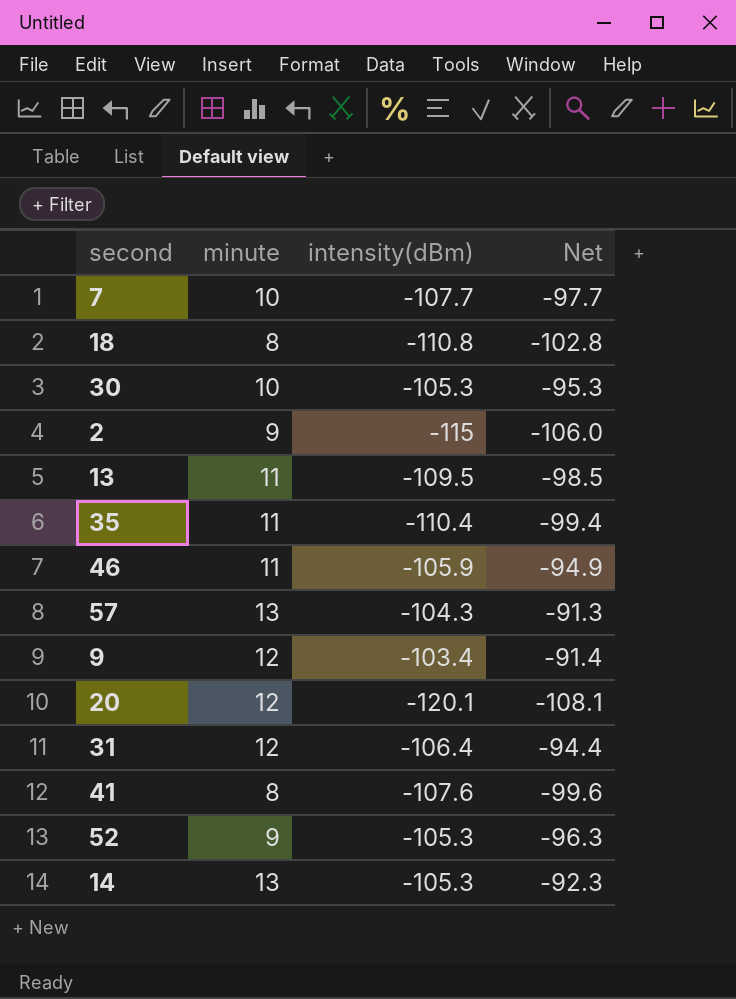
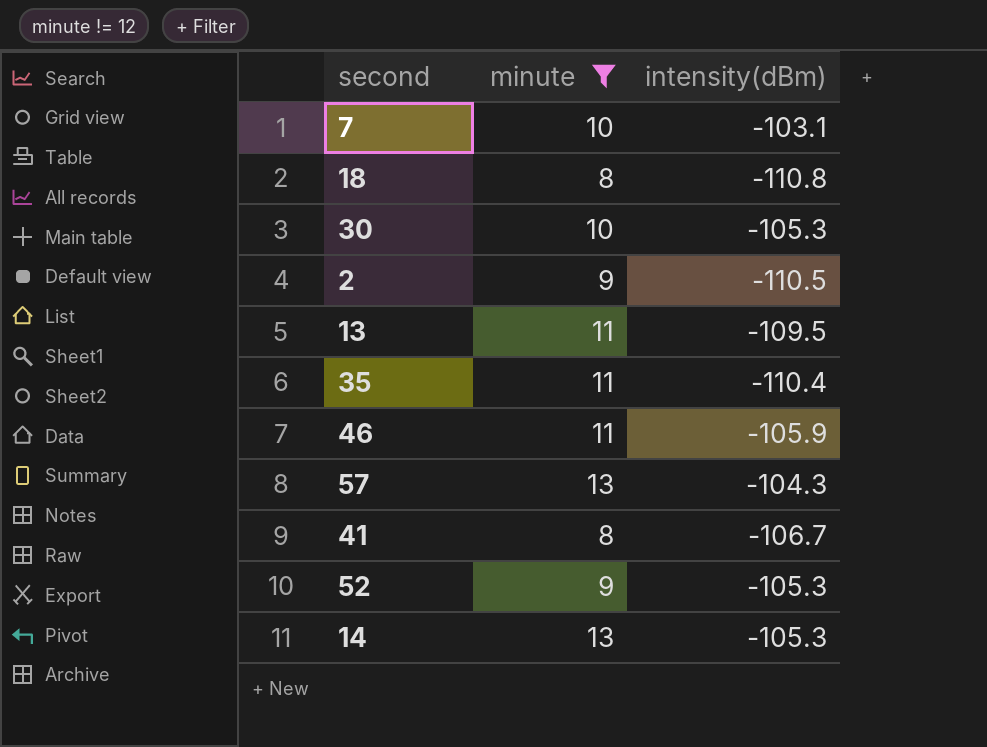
filter: none -> minute != 12
column Net | formula: [minute] + [intensity(dBm)] -> none
7 | intensity(dBm): -107.7 -> -103.1
2 | intensity(dBm): -115 -> -110.5
41 | intensity(dBm): -107.6 -> -106.7

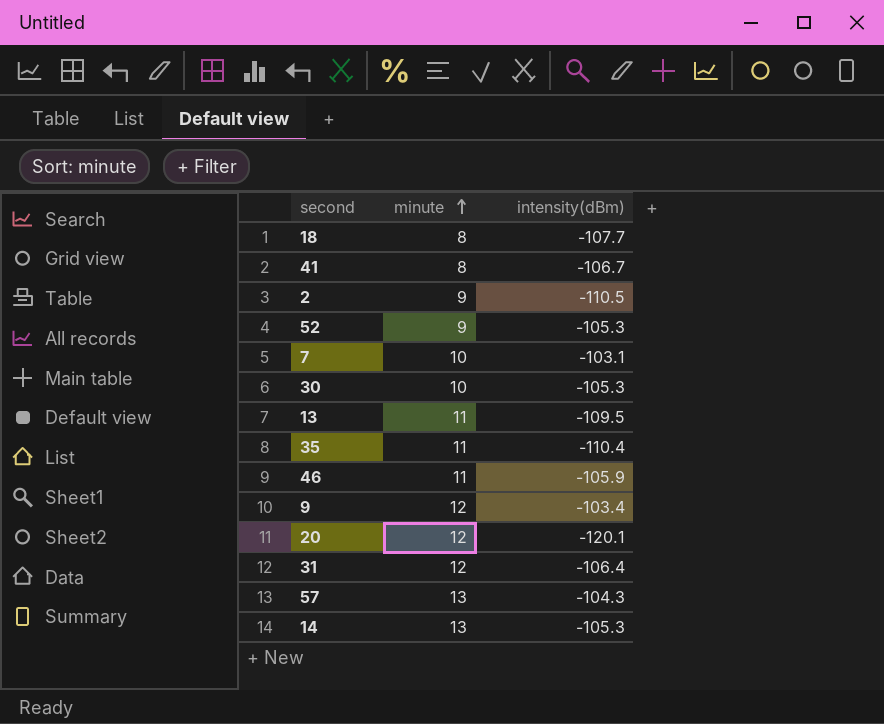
filter: minute != 12 -> none
row order: none -> minute ascending
18 | intensity(dBm): -110.8 -> -107.7

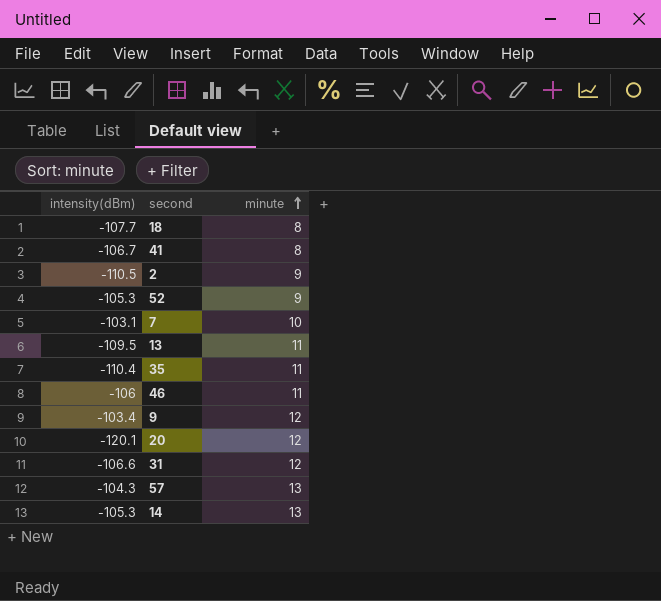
column intensity(dBm) | position: 3 -> 1
row 30: 10 | -105.3 -> none
46 | intensity(dBm): -105.9 -> -106
31 | intensity(dBm): -106.4 -> -106.6

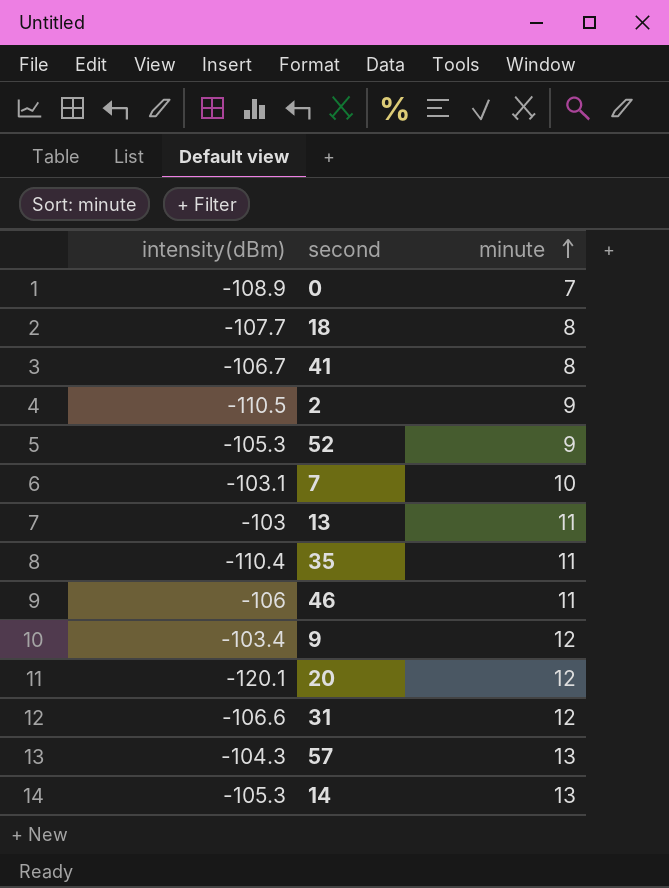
row 0: none -> -108.9 | 7
13 | intensity(dBm): -109.5 -> -103

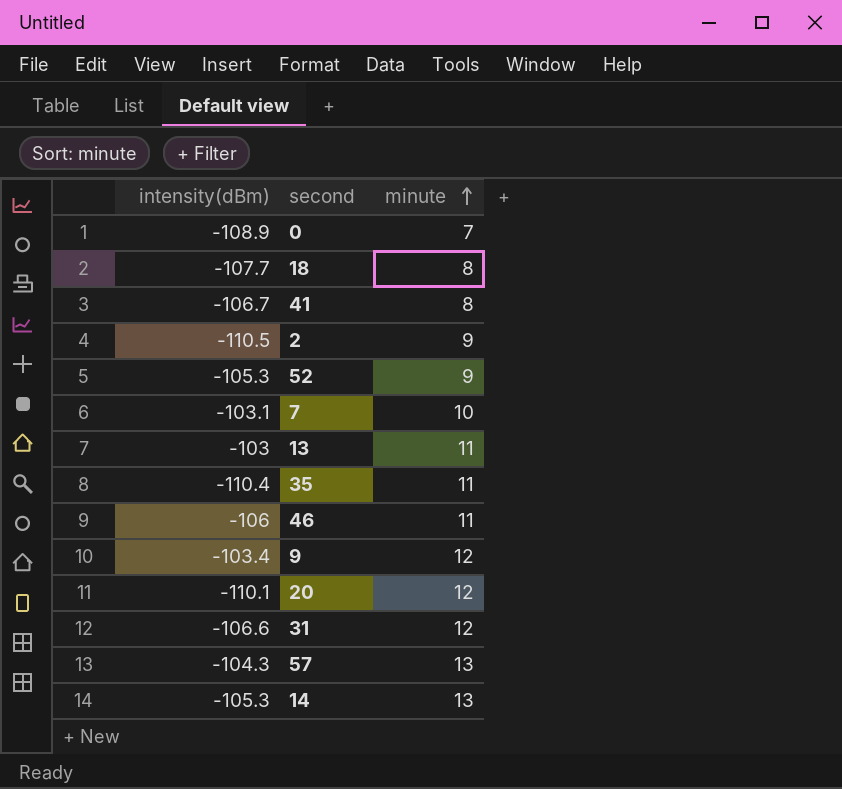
20 | intensity(dBm): -120.1 -> -110.1

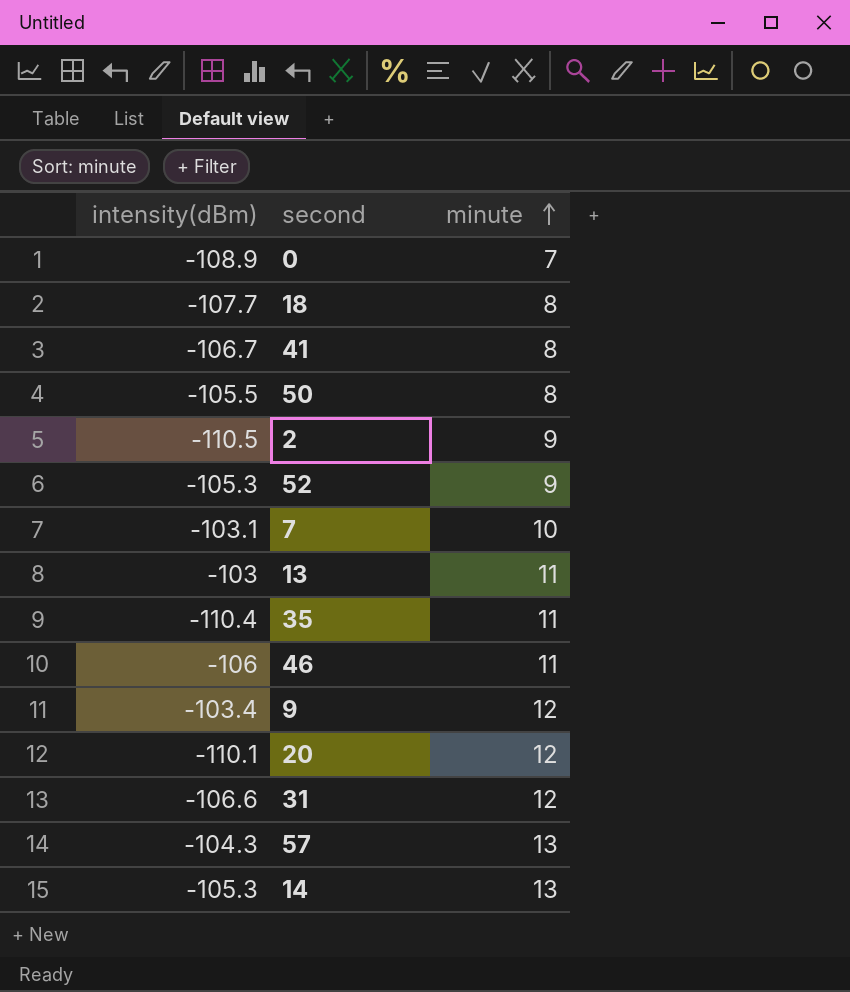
row 50: none -> -105.5 | 8

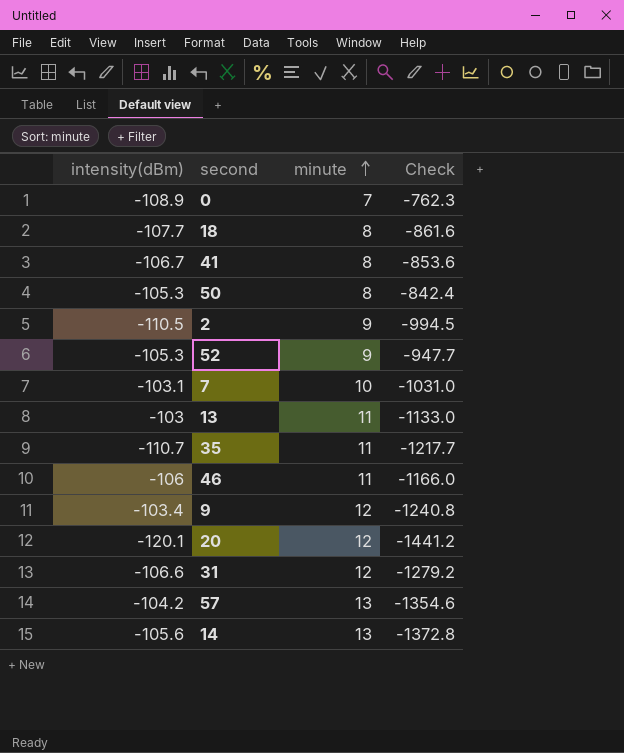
column Check | formula: none -> [intensity(dBm)] * [minute]
50 | intensity(dBm): -105.5 -> -105.3
35 | intensity(dBm): -110.4 -> -110.7
20 | intensity(dBm): -110.1 -> -120.1
57 | intensity(dBm): -104.3 -> -104.2
14 | intensity(dBm): -105.3 -> -105.6

